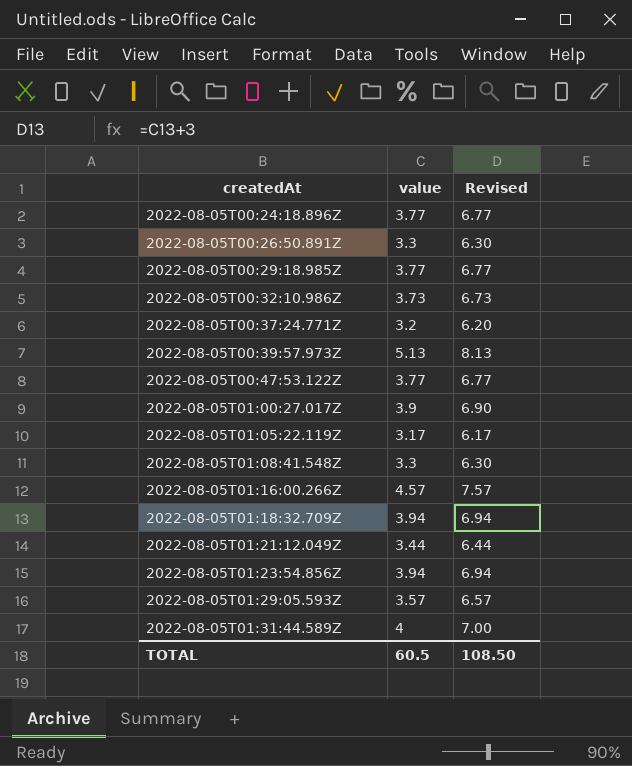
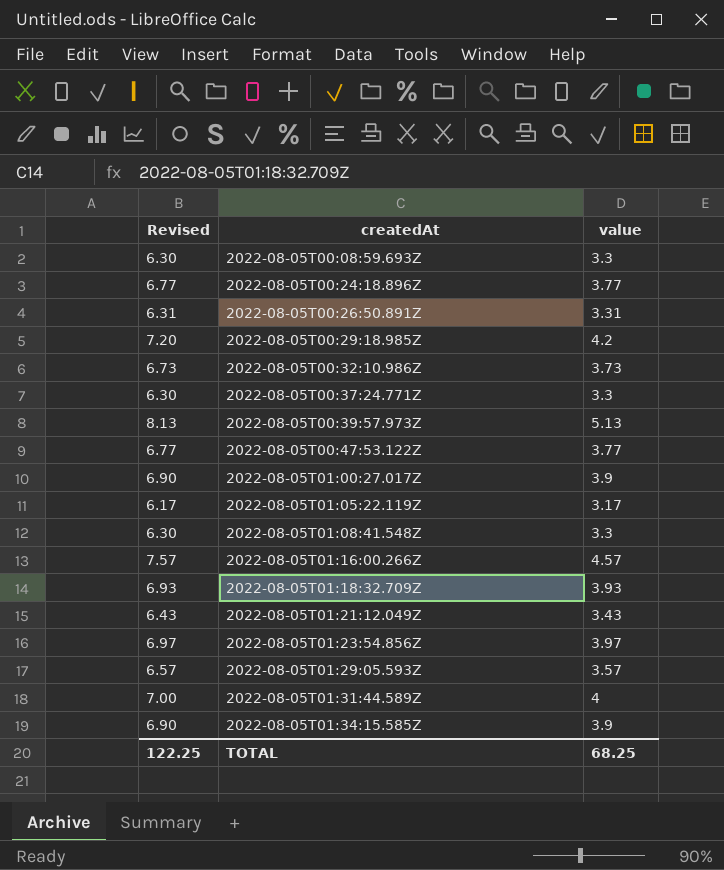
column Revised | position: 3 -> 1
row 2022-08-05T00:08:59.693Z: none -> 6.30 | 3.3
2022-08-05T00:26:50.891Z | Revised: 6.30 -> 6.31
2022-08-05T00:26:50.891Z | value: 3.3 -> 3.31
2022-08-05T00:29:18.985Z | Revised: 6.77 -> 7.20
2022-08-05T00:29:18.985Z | value: 3.77 -> 4.2
2022-08-05T00:37:24.771Z | Revised: 6.20 -> 6.30
2022-08-05T00:37:24.771Z | value: 3.2 -> 3.3
2022-08-05T01:18:32.709Z | Revised: 6.94 -> 6.93
2022-08-05T01:18:32.709Z | value: 3.94 -> 3.93
2022-08-05T01:21:12.049Z | Revised: 6.44 -> 6.43
2022-08-05T01:21:12.049Z | value: 3.44 -> 3.43
2022-08-05T01:23:54.856Z | Revised: 6.94 -> 6.97
2022-08-05T01:23:54.856Z | value: 3.94 -> 3.97
row 2022-08-05T01:34:15.585Z: none -> 6.90 | 3.9
TOTAL | Revised: 108.50 -> 122.25
TOTAL | value: 60.5 -> 68.25

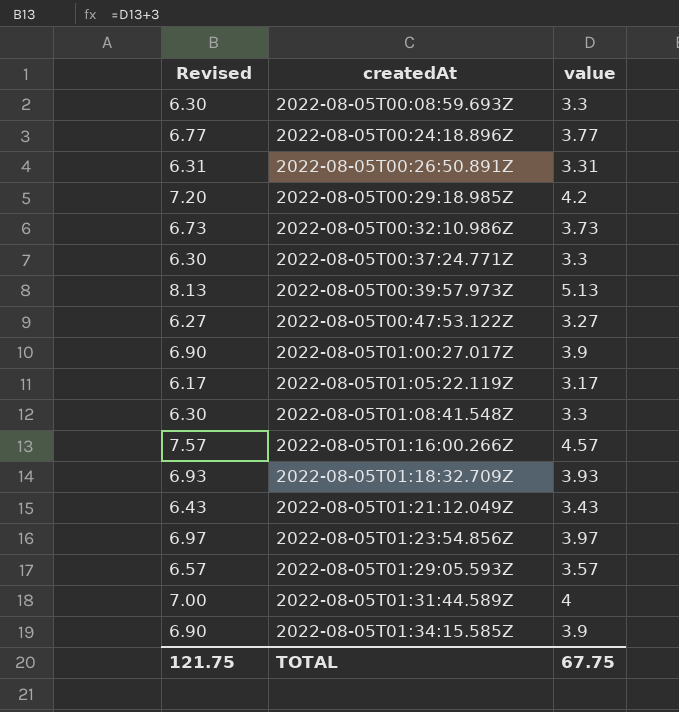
2022-08-05T00:47:53.122Z | Revised: 6.77 -> 6.27
2022-08-05T00:47:53.122Z | value: 3.77 -> 3.27
TOTAL | Revised: 122.25 -> 121.75
TOTAL | value: 68.25 -> 67.75

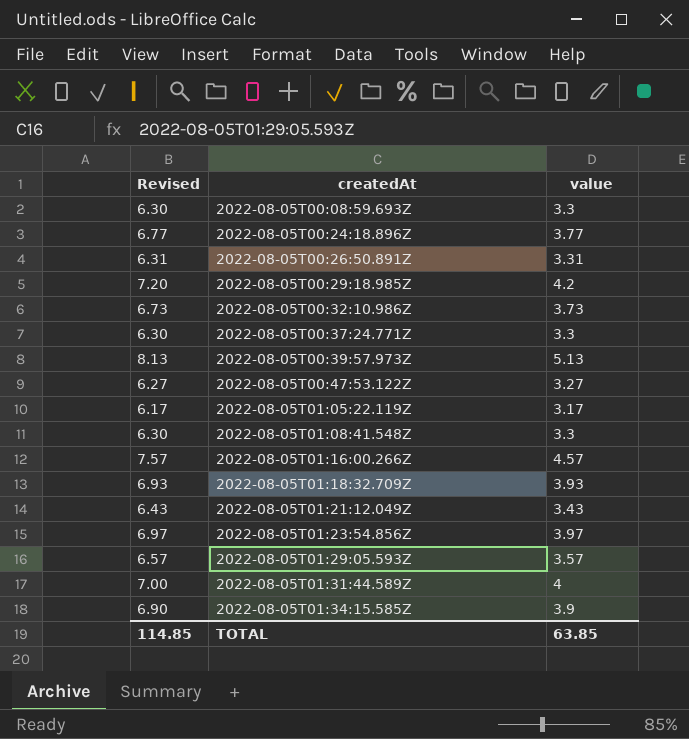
row 2022-08-05T01:00:27.017Z: 6.90 | 3.9 -> none
TOTAL | Revised: 121.75 -> 114.85
TOTAL | value: 67.75 -> 63.85

